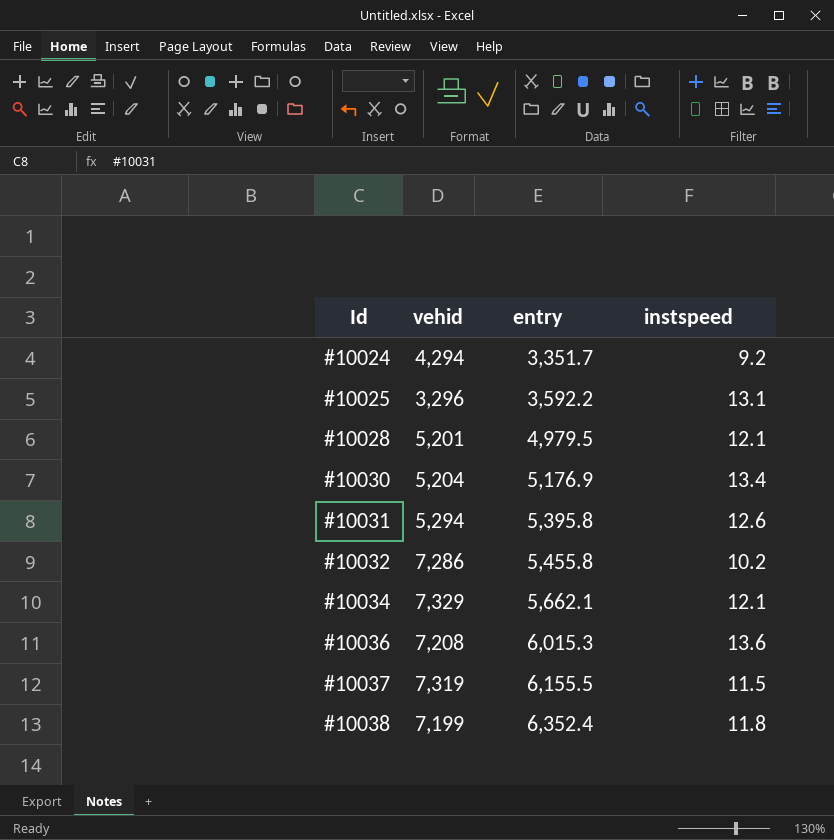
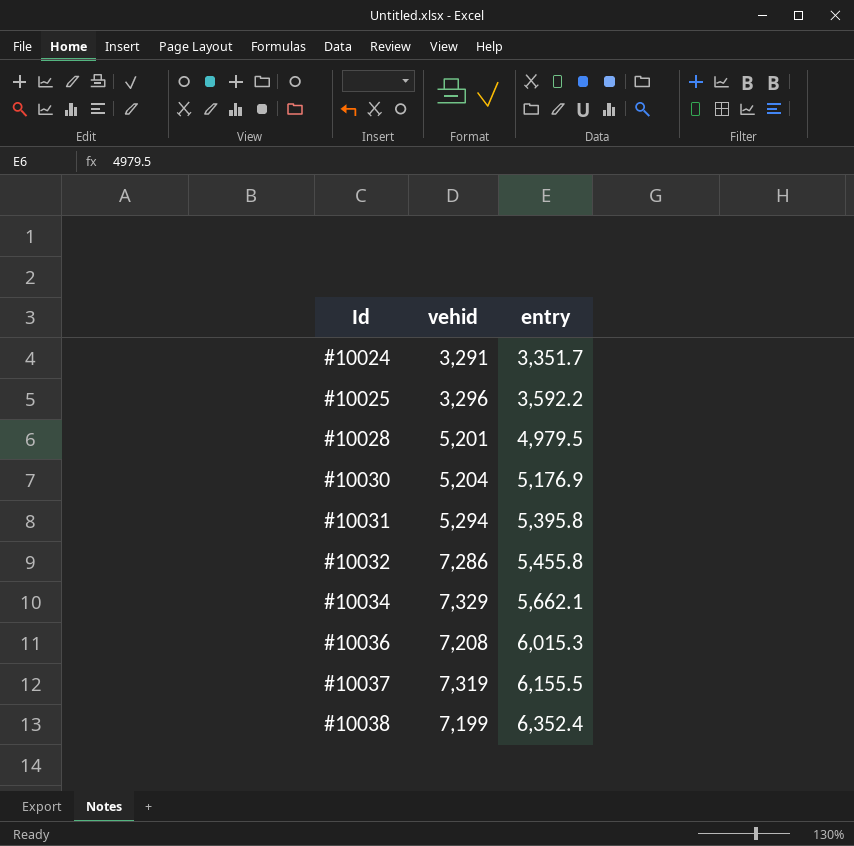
column instspeed | position: 4 -> none
#10024 | vehid: 4,294 -> 3,291

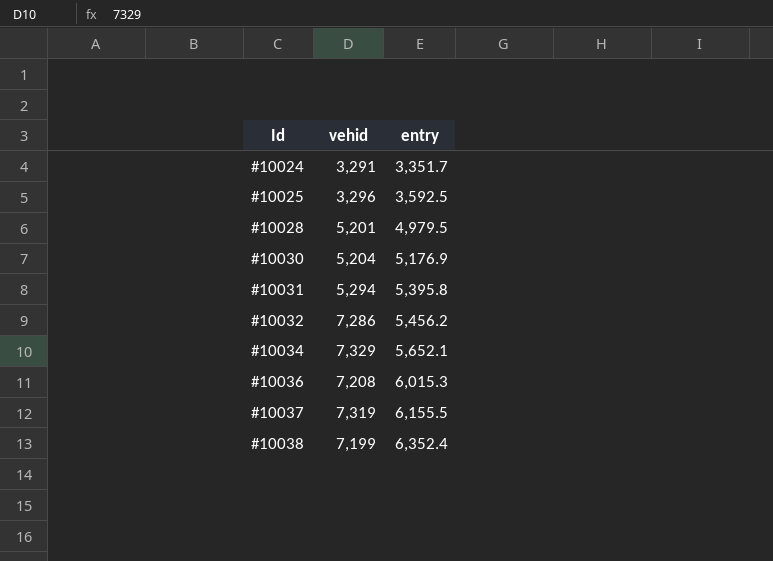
#10025 | entry: 3,592.2 -> 3,592.5
#10032 | entry: 5,455.8 -> 5,456.2
#10034 | entry: 5,662.1 -> 5,652.1

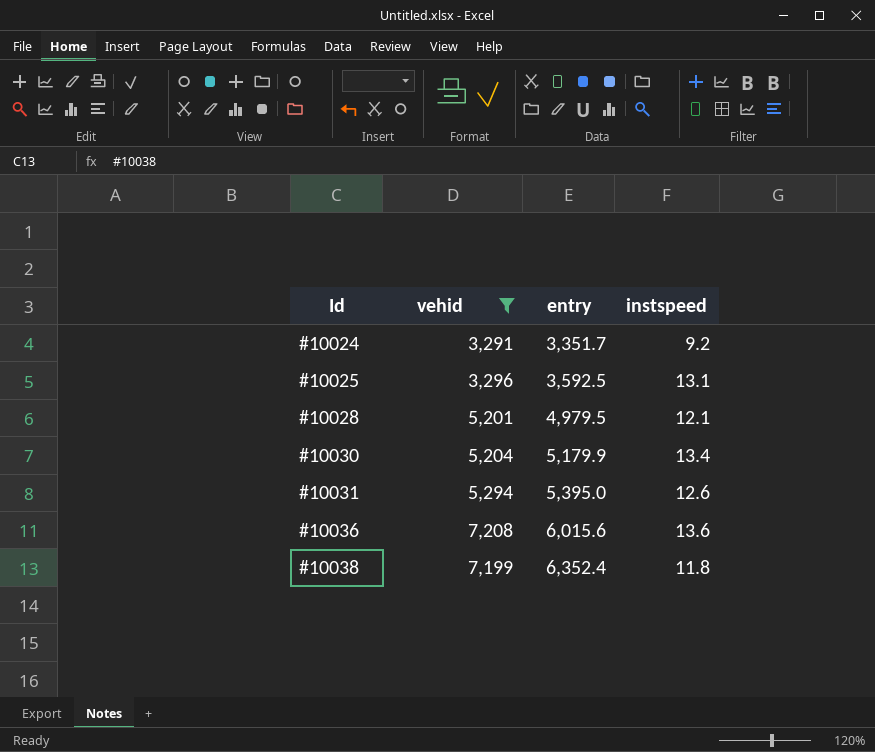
filter: none -> vehid <= 7,208
column instspeed | position: none -> 4
#10030 | entry: 5,176.9 -> 5,179.9
#10031 | entry: 5,395.8 -> 5,395.0
#10036 | entry: 6,015.3 -> 6,015.6

